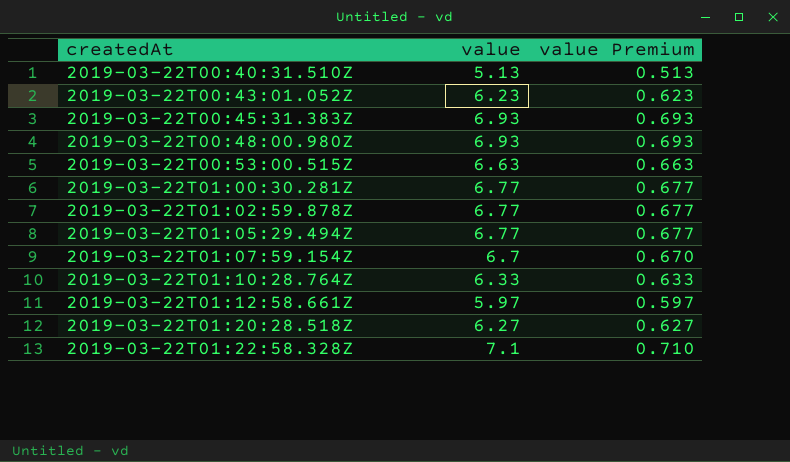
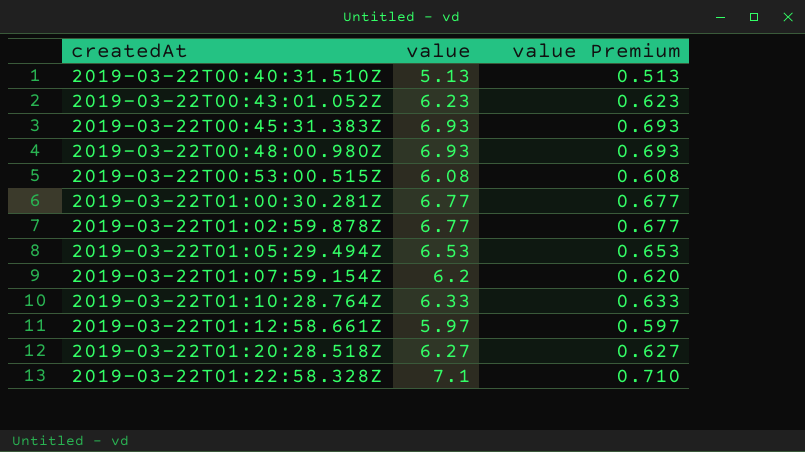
2019-03-22T00:53:00.515Z | value: 6.63 -> 6.08
2019-03-22T00:53:00.515Z | value Premium: 0.663 -> 0.608
2019-03-22T01:05:29.494Z | value: 6.77 -> 6.53
2019-03-22T01:05:29.494Z | value Premium: 0.677 -> 0.653
2019-03-22T01:07:59.154Z | value: 6.7 -> 6.2
2019-03-22T01:07:59.154Z | value Premium: 0.670 -> 0.620

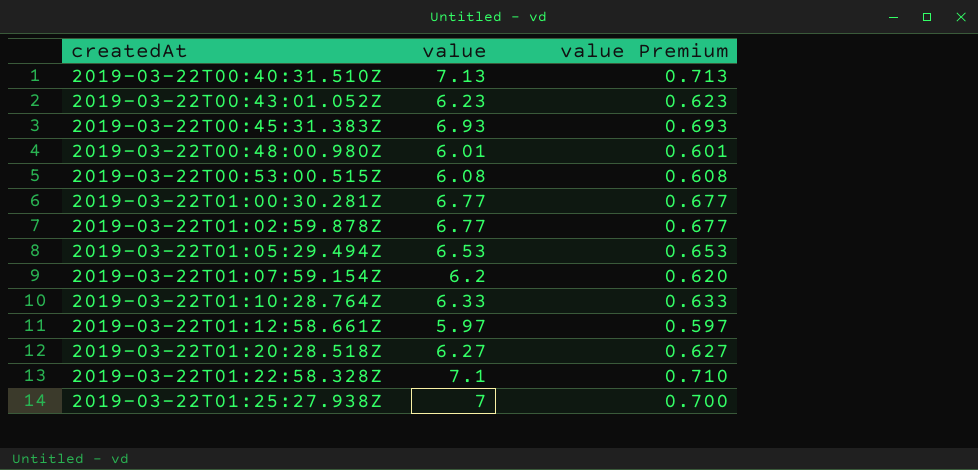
2019-03-22T00:40:31.510Z | value: 5.13 -> 7.13
2019-03-22T00:40:31.510Z | value Premium: 0.513 -> 0.713
2019-03-22T00:48:00.980Z | value: 6.93 -> 6.01
2019-03-22T00:48:00.980Z | value Premium: 0.693 -> 0.601
row 2019-03-22T01:25:27.938Z: none -> 7 | 0.700

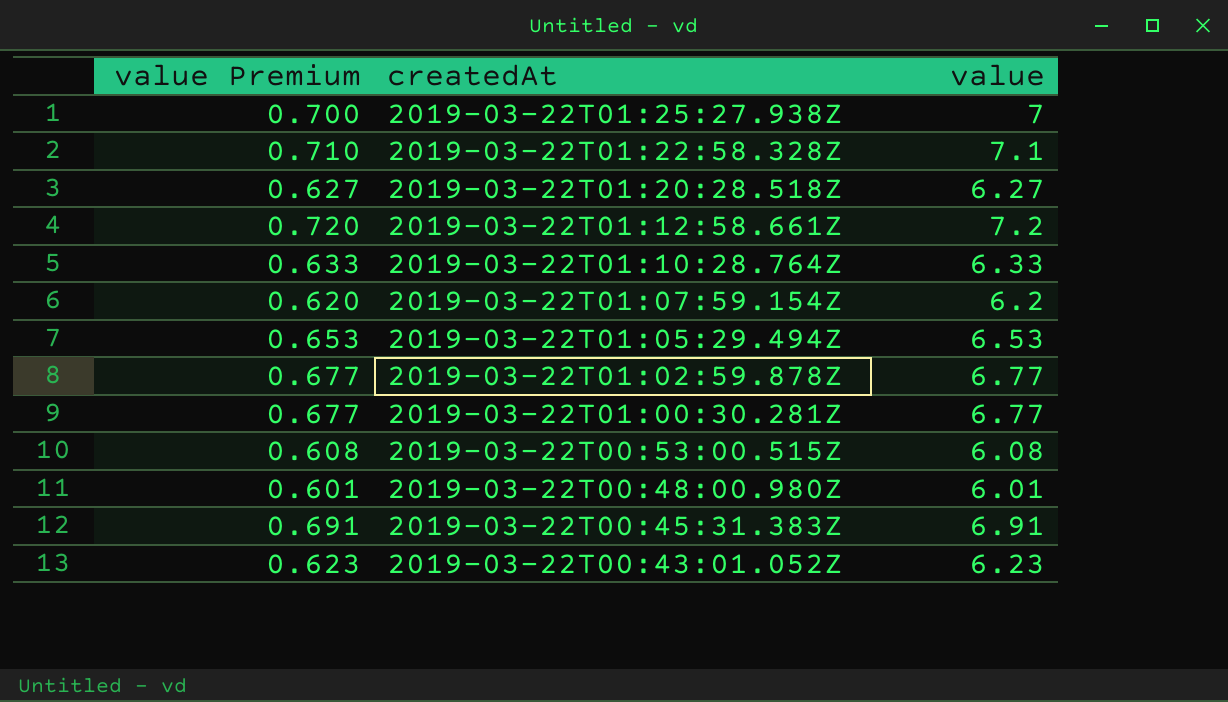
row order: createdAt ascending -> createdAt descending
column value Premium | position: 3 -> 1
row 2019-03-22T00:40:31.510Z: 7.13 | 0.713 -> none
2019-03-22T01:12:58.661Z | value Premium: 0.597 -> 0.720
2019-03-22T01:12:58.661Z | value: 5.97 -> 7.2
2019-03-22T00:45:31.383Z | value Premium: 0.693 -> 0.691
2019-03-22T00:45:31.383Z | value: 6.93 -> 6.91

